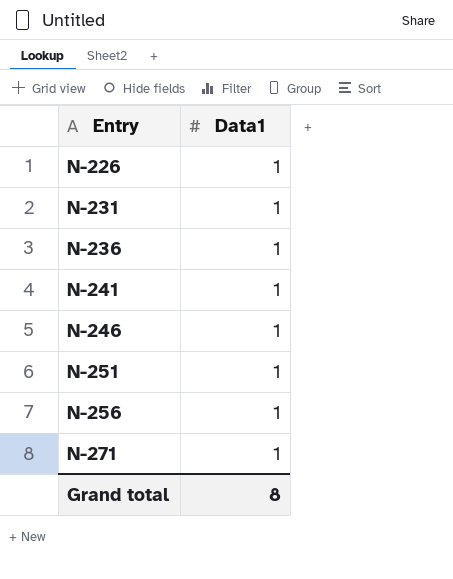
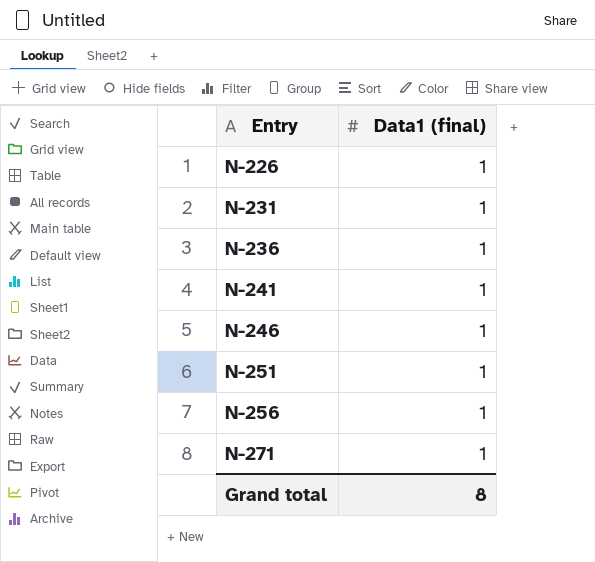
column name: Data1 -> Data1 (final)

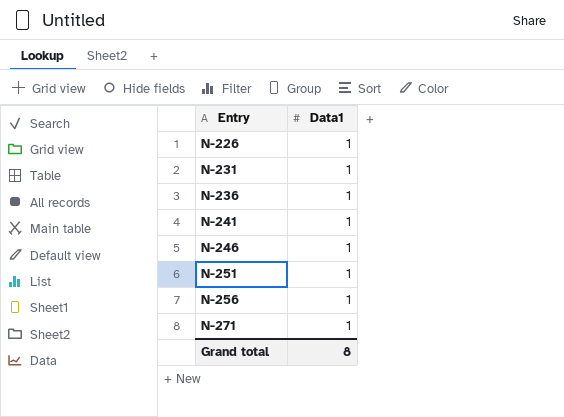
column name: Data1 (final) -> Data1

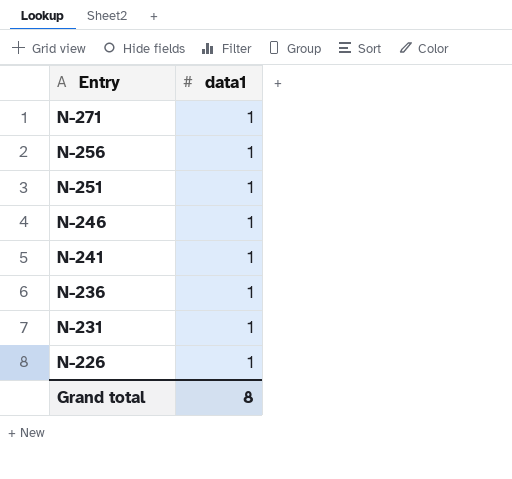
row order: Entry ascending -> Entry descending
column name: Data1 -> data1

